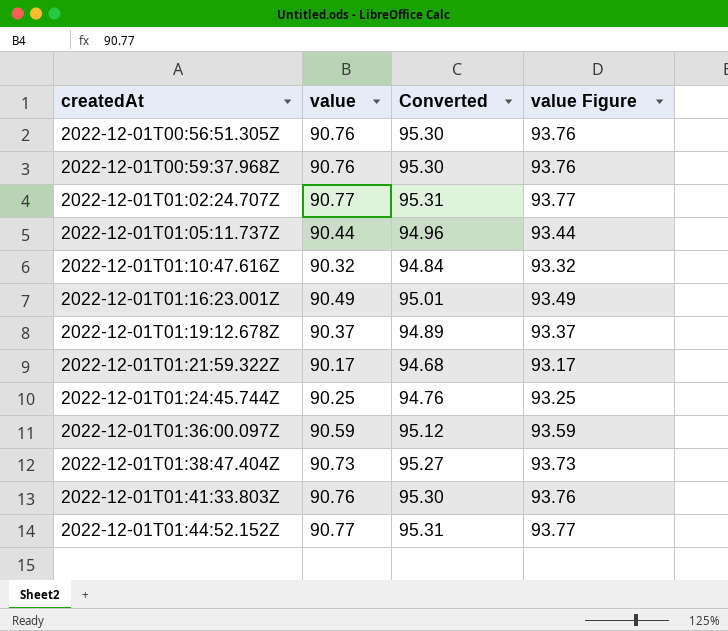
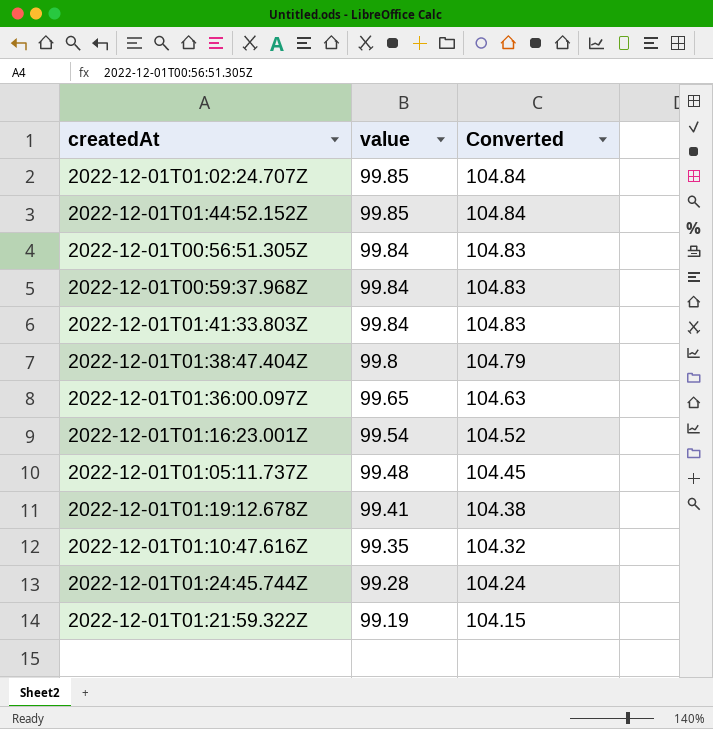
row order: createdAt ascending -> value descending
column value Figure | formula: [value] + 3 -> none
2022-12-01T01:02:24.707Z | value: 90.77 -> 99.85
2022-12-01T01:02:24.707Z | Converted: 95.31 -> 104.84
2022-12-01T01:44:52.152Z | value: 90.77 -> 99.85
2022-12-01T01:44:52.152Z | Converted: 95.31 -> 104.84
2022-12-01T00:56:51.305Z | value: 90.76 -> 99.84
2022-12-01T00:56:51.305Z | Converted: 95.30 -> 104.83
2022-12-01T00:59:37.968Z | value: 90.76 -> 99.84
2022-12-01T00:59:37.968Z | Converted: 95.30 -> 104.83
2022-12-01T01:41:33.803Z | value: 90.76 -> 99.84
2022-12-01T01:41:33.803Z | Converted: 95.30 -> 104.83
2022-12-01T01:38:47.404Z | value: 90.73 -> 99.8
2022-12-01T01:38:47.404Z | Converted: 95.27 -> 104.79
2022-12-01T01:36:00.097Z | value: 90.59 -> 99.65
2022-12-01T01:36:00.097Z | Converted: 95.12 -> 104.63
2022-12-01T01:16:23.001Z | value: 90.49 -> 99.54
2022-12-01T01:16:23.001Z | Converted: 95.01 -> 104.52
2022-12-01T01:05:11.737Z | value: 90.44 -> 99.48
2022-12-01T01:05:11.737Z | Converted: 94.96 -> 104.45
2022-12-01T01:19:12.678Z | value: 90.37 -> 99.41
2022-12-01T01:19:12.678Z | Converted: 94.89 -> 104.38
2022-12-01T01:10:47.616Z | value: 90.32 -> 99.35
2022-12-01T01:10:47.616Z | Converted: 94.84 -> 104.32
2022-12-01T01:24:45.744Z | value: 90.25 -> 99.28
2022-12-01T01:24:45.744Z | Converted: 94.76 -> 104.24
2022-12-01T01:21:59.322Z | value: 90.17 -> 99.19
2022-12-01T01:21:59.322Z | Converted: 94.68 -> 104.15

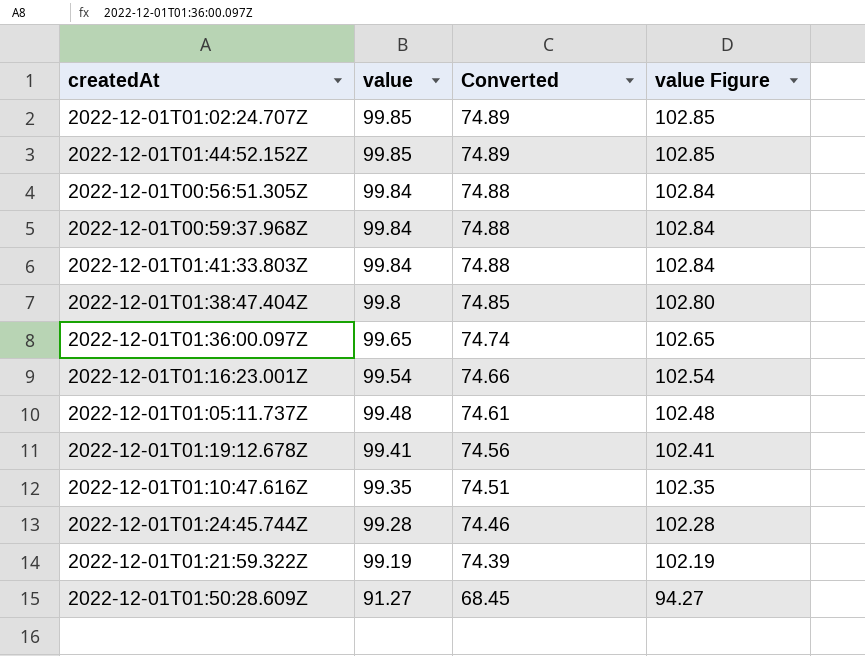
column Converted | formula: [value] * 1.05 -> [value] * 0.75
column value Figure | formula: none -> [value] + 3
row 2022-12-01T01:50:28.609Z: none -> 91.27 | 68.45 | 94.27

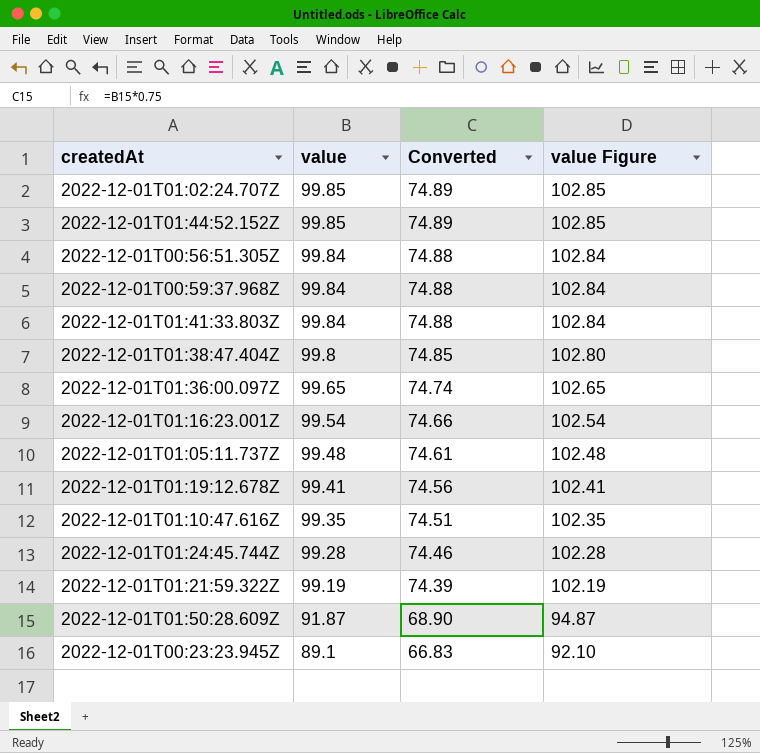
2022-12-01T01:50:28.609Z | value: 91.27 -> 91.87
2022-12-01T01:50:28.609Z | Converted: 68.45 -> 68.90
2022-12-01T01:50:28.609Z | value Figure: 94.27 -> 94.87
row 2022-12-01T00:23:23.945Z: none -> 89.1 | 66.83 | 92.10

